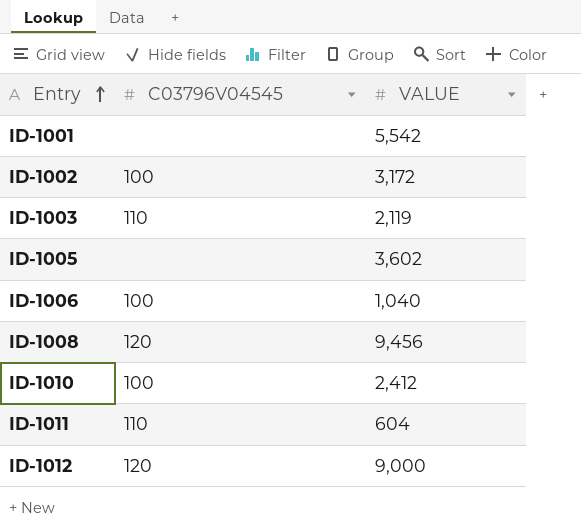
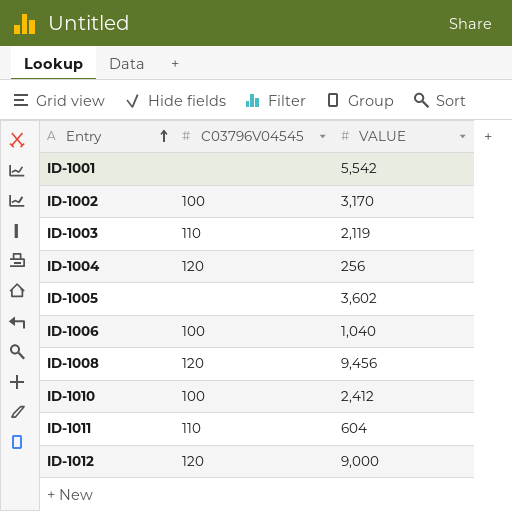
ID-1002 | VALUE: 3,172 -> 3,170
row ID-1004: none -> 120 | 256

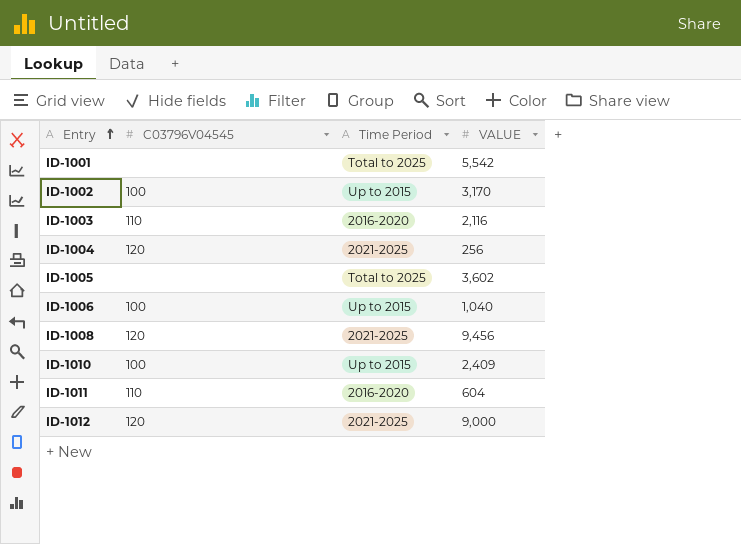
column Time Period | position: none -> 3
ID-1003 | VALUE: 2,119 -> 2,116
ID-1010 | VALUE: 2,412 -> 2,409

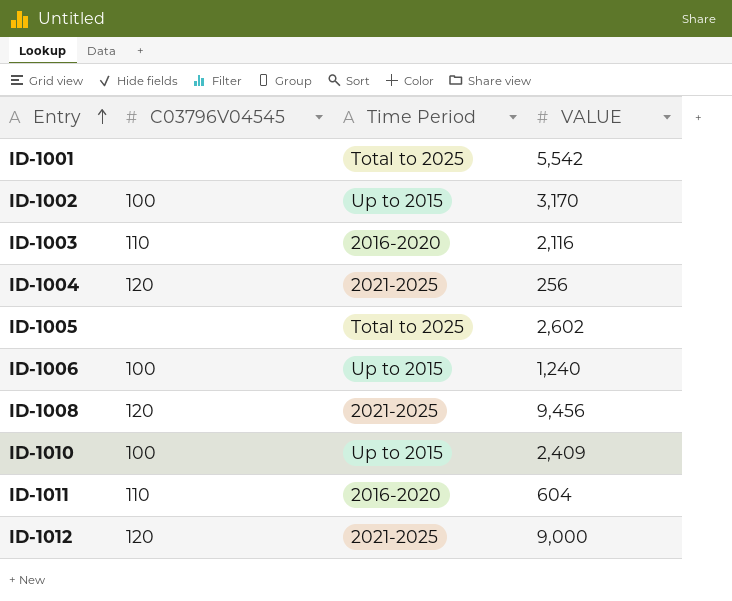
ID-1005 | VALUE: 3,602 -> 2,602
ID-1006 | VALUE: 1,040 -> 1,240

